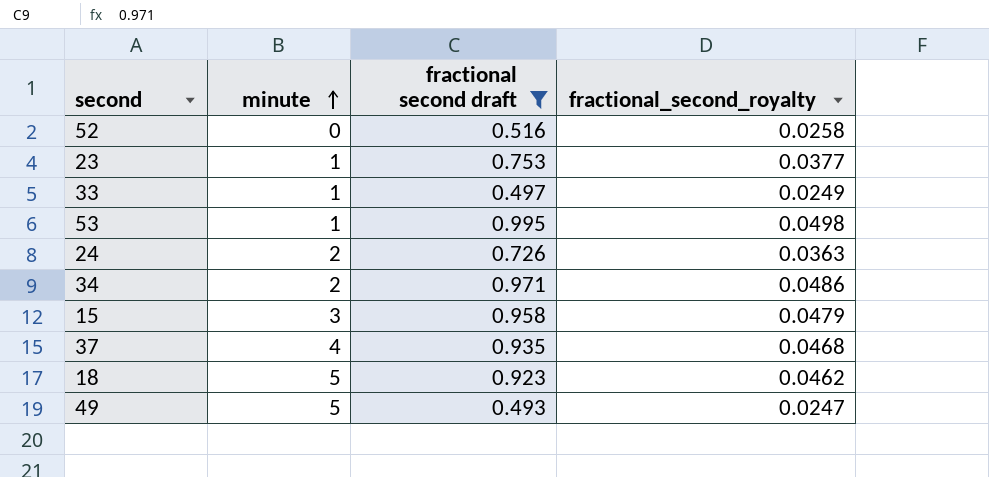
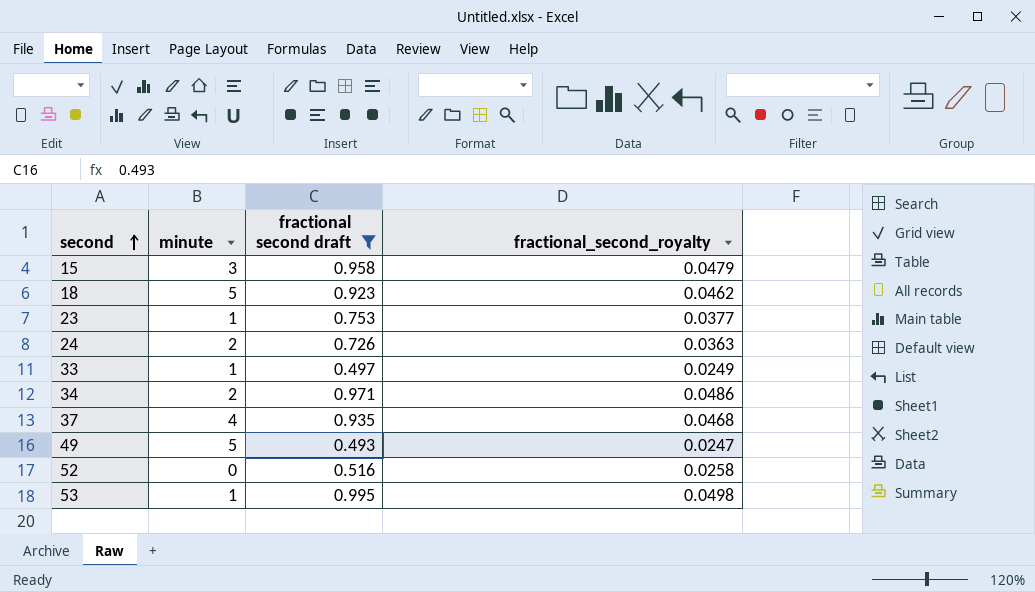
row order: minute ascending -> second ascending

